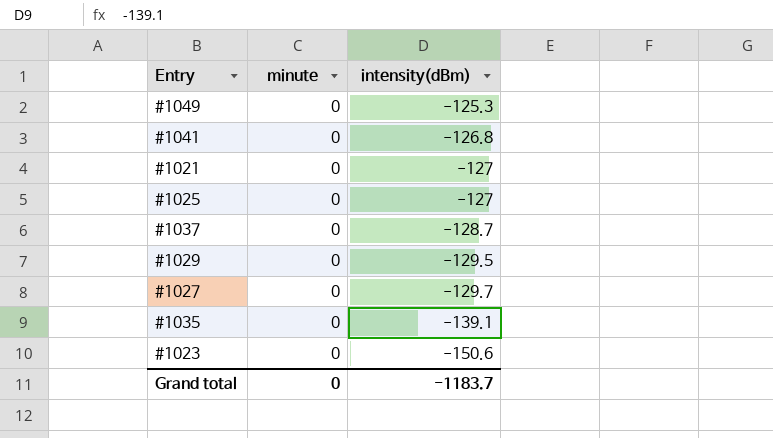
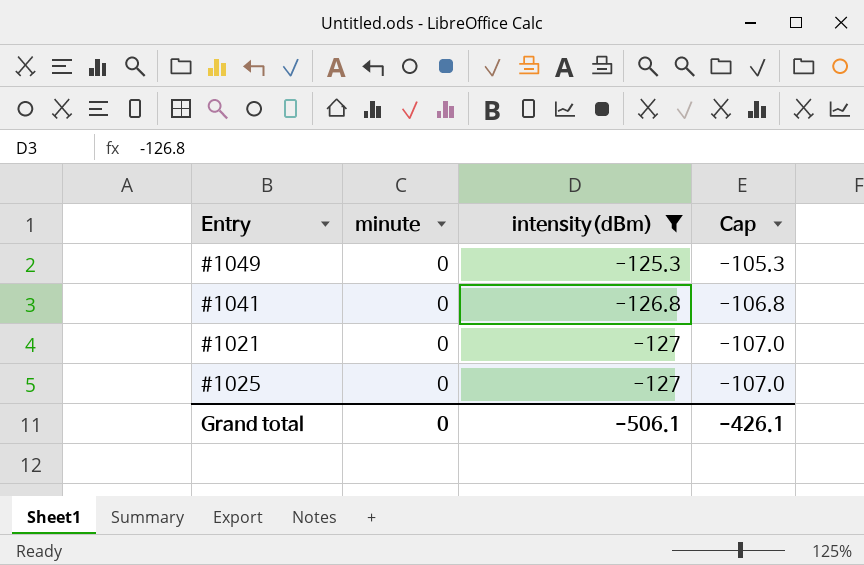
filter: none -> intensity(dBm) >= -127
column Cap | formula: none -> [intensity(dBm)] + 20
Grand total | intensity(dBm): -1183.7 -> -506.1

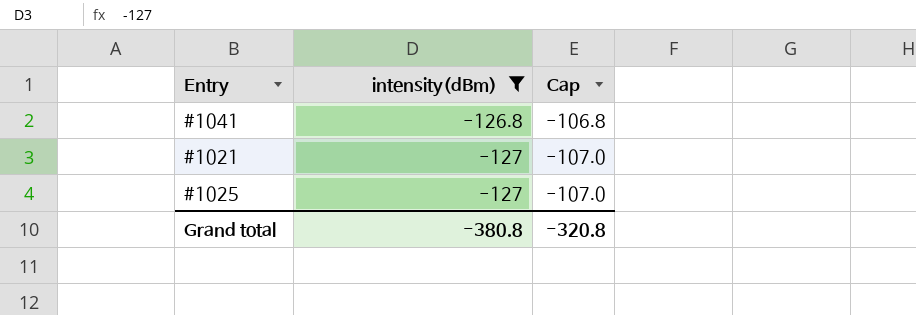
column minute | position: 2 -> none
row #1049: 0 | -125.3 | -105.3 -> none
Grand total | intensity(dBm): -506.1 -> -380.8
Grand total | Cap: -426.1 -> -320.8

